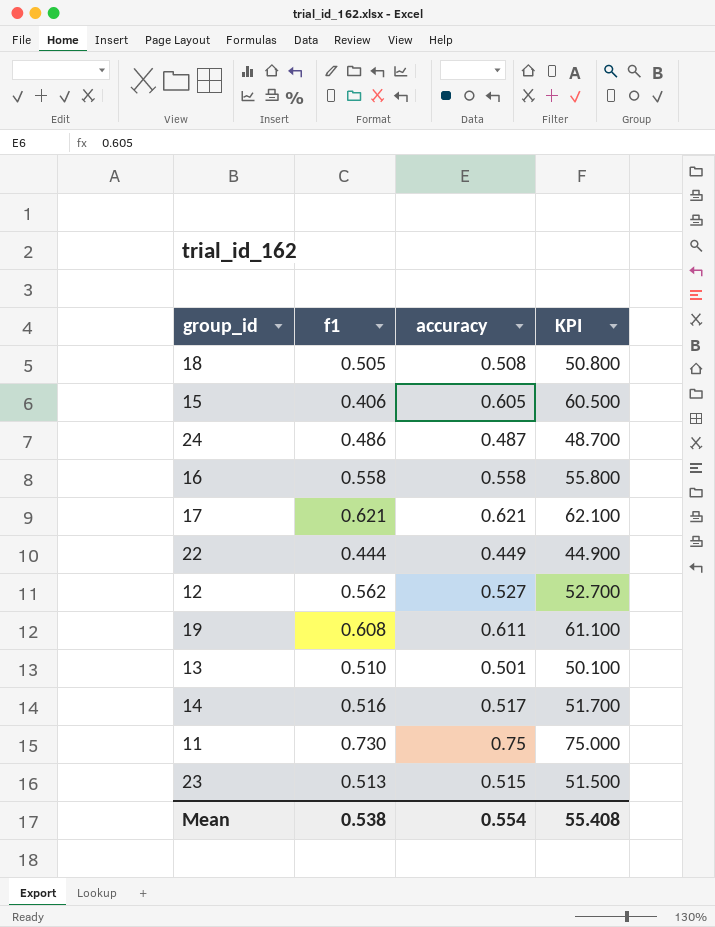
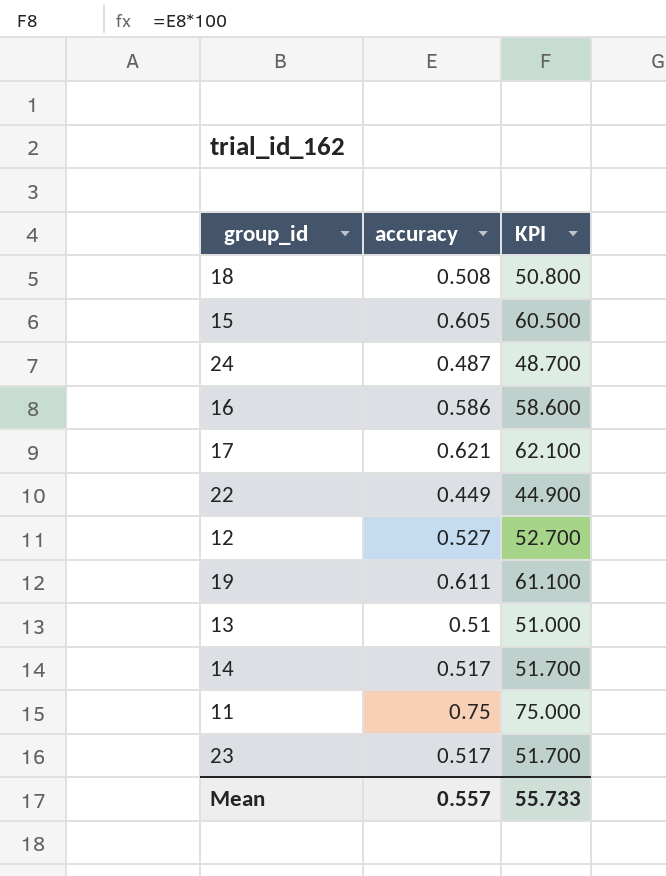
column f1 | position: 2 -> none
16 | accuracy: 0.558 -> 0.586
16 | KPI: 55.800 -> 58.600
13 | accuracy: 0.501 -> 0.51
13 | KPI: 50.100 -> 51.000
23 | accuracy: 0.515 -> 0.517
23 | KPI: 51.500 -> 51.700
Mean | accuracy: 0.554 -> 0.557
Mean | KPI: 55.408 -> 55.733

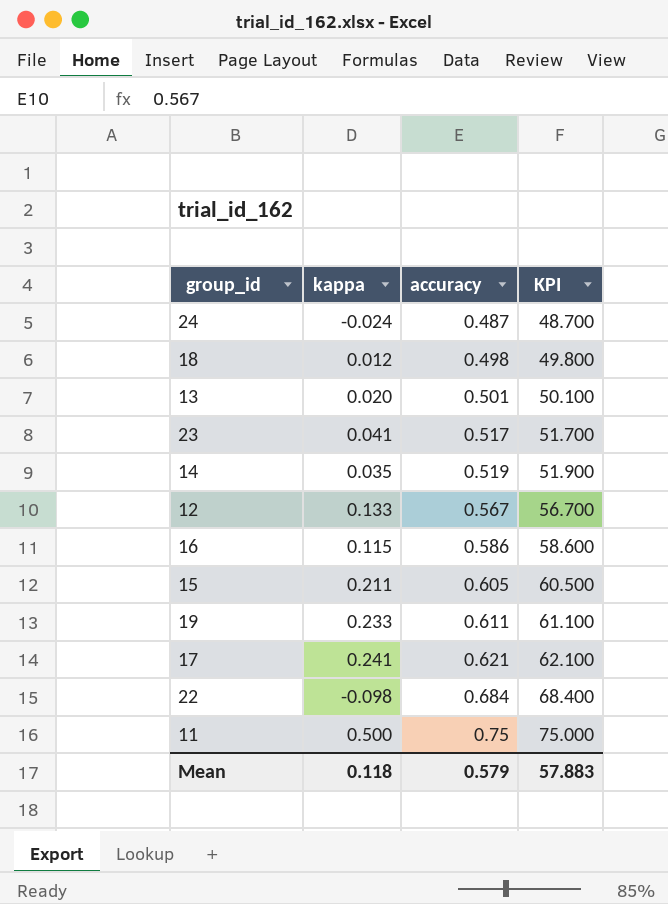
row order: none -> accuracy ascending
column kappa | position: none -> 2
18 | accuracy: 0.508 -> 0.498
18 | KPI: 50.800 -> 49.800
13 | accuracy: 0.51 -> 0.501
13 | KPI: 51.000 -> 50.100
14 | accuracy: 0.517 -> 0.519
14 | KPI: 51.700 -> 51.900
12 | accuracy: 0.527 -> 0.567
12 | KPI: 52.700 -> 56.700
22 | accuracy: 0.449 -> 0.684
22 | KPI: 44.900 -> 68.400
Mean | accuracy: 0.557 -> 0.579
Mean | KPI: 55.733 -> 57.883

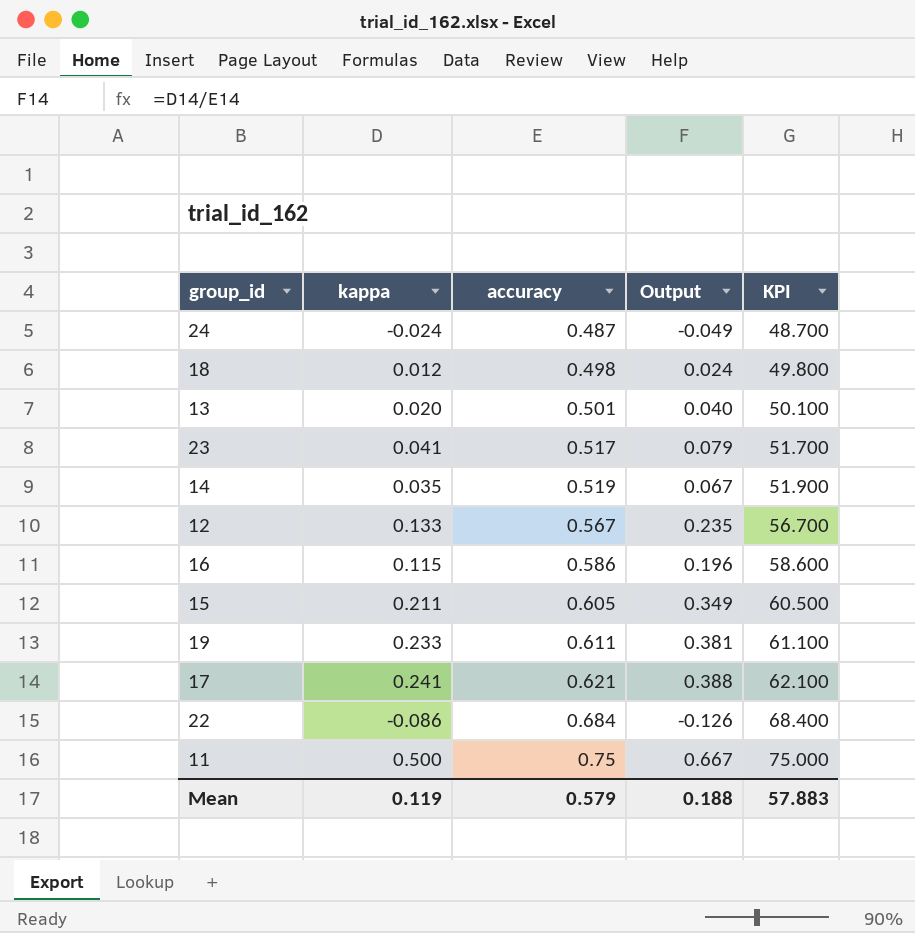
column Output | formula: none -> [kappa] / [accuracy]
22 | kappa: -0.098 -> -0.086
Mean | kappa: 0.118 -> 0.119

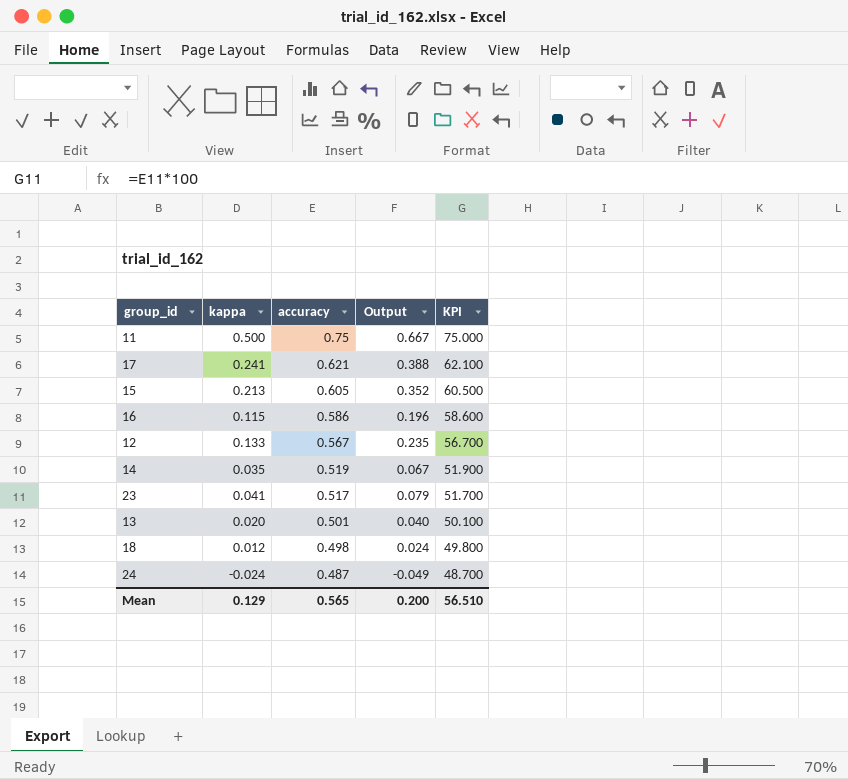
row order: accuracy ascending -> accuracy descending
row 19: 0.233 | 0.611 | 0.381 | 61.100 -> none
row 22: -0.086 | 0.684 | -0.126 | 68.400 -> none
15 | kappa: 0.211 -> 0.213
15 | Output: 0.349 -> 0.352
Mean | kappa: 0.119 -> 0.129
Mean | accuracy: 0.579 -> 0.565
Mean | Output: 0.188 -> 0.200
Mean | KPI: 57.883 -> 56.510

